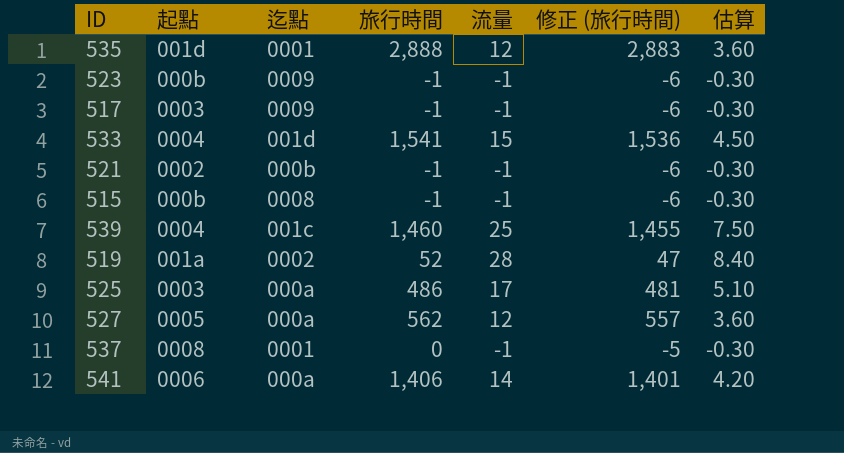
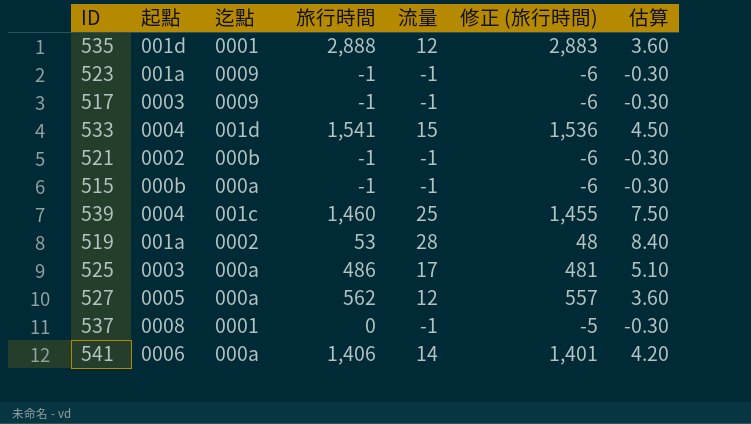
523 | 起點: 000b -> 001a
515 | 迄點: 0008 -> 000a
519 | 旅行時間: 52 -> 53
519 | 修正 (旅行時間): 47 -> 48

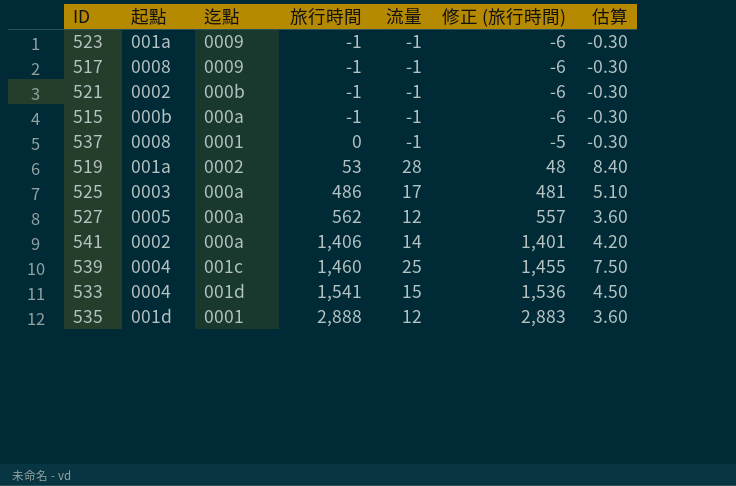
row order: none -> 旅行時間 ascending
517 | 起點: 0003 -> 0008
541 | 起點: 0006 -> 0002

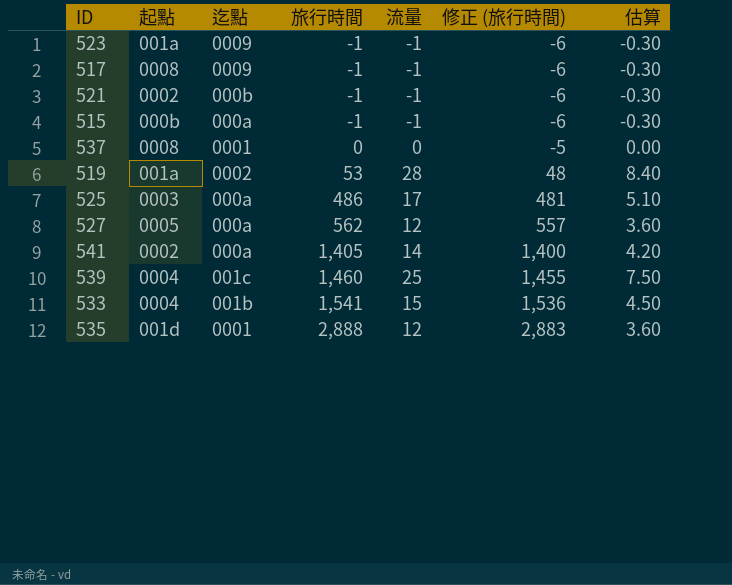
537 | 流量: -1 -> 0
537 | 估算: -0.30 -> 0.00
541 | 旅行時間: 1,406 -> 1,405
541 | 修正 (旅行時間): 1,401 -> 1,400
533 | 迄點: 001d -> 001b

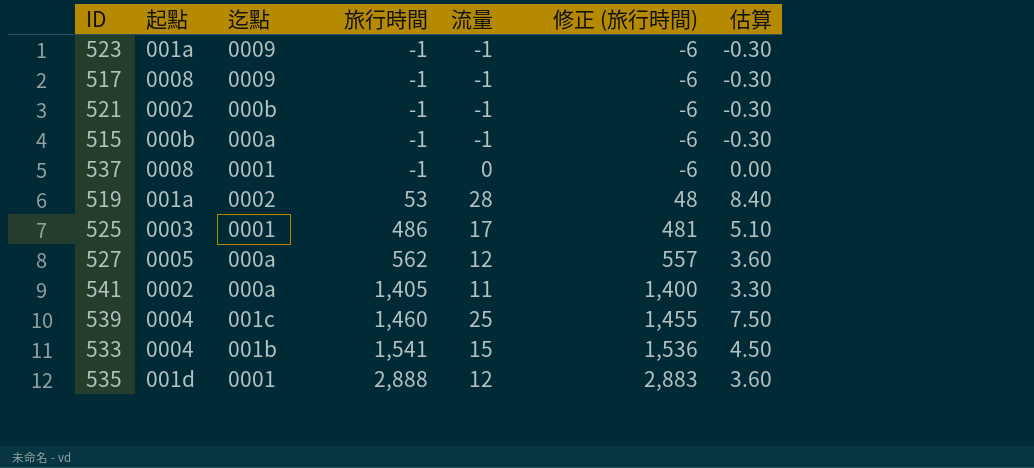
537 | 旅行時間: 0 -> -1
537 | 修正 (旅行時間): -5 -> -6
525 | 迄點: 000a -> 0001
541 | 流量: 14 -> 11
541 | 估算: 4.20 -> 3.30

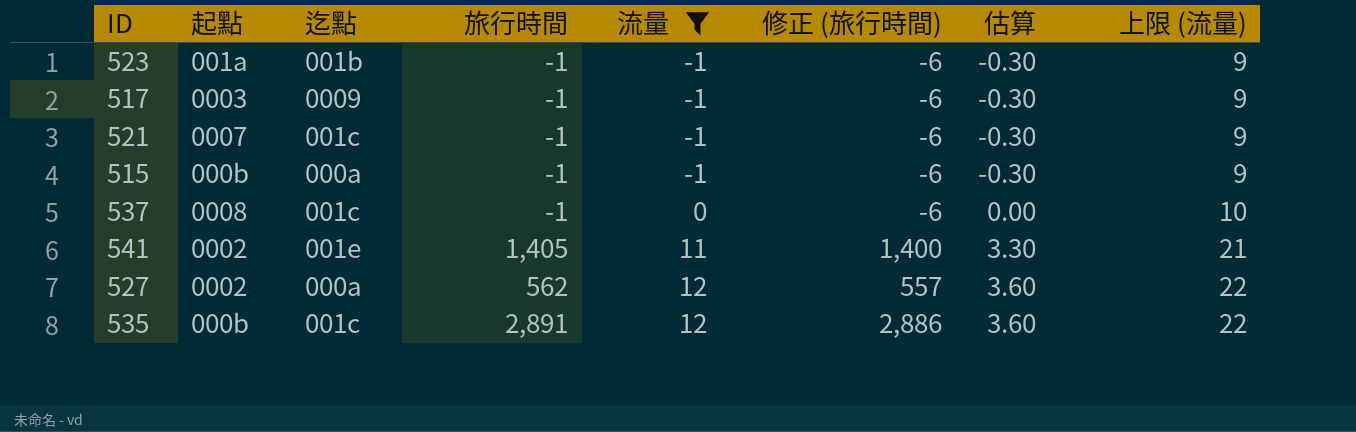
filter: none -> 流量 <= 12
row order: 旅行時間 ascending -> 流量 ascending
column 上限 (流量) | formula: none -> [流量] + 10
523 | 迄點: 0009 -> 001b
517 | 起點: 0008 -> 0003
521 | 起點: 0002 -> 0007
521 | 迄點: 000b -> 001c
537 | 迄點: 0001 -> 001c
541 | 迄點: 000a -> 001e
527 | 起點: 0005 -> 0002
535 | 起點: 001d -> 000b
535 | 迄點: 0001 -> 001c
535 | 旅行時間: 2,888 -> 2,891
535 | 修正 (旅行時間): 2,883 -> 2,886

